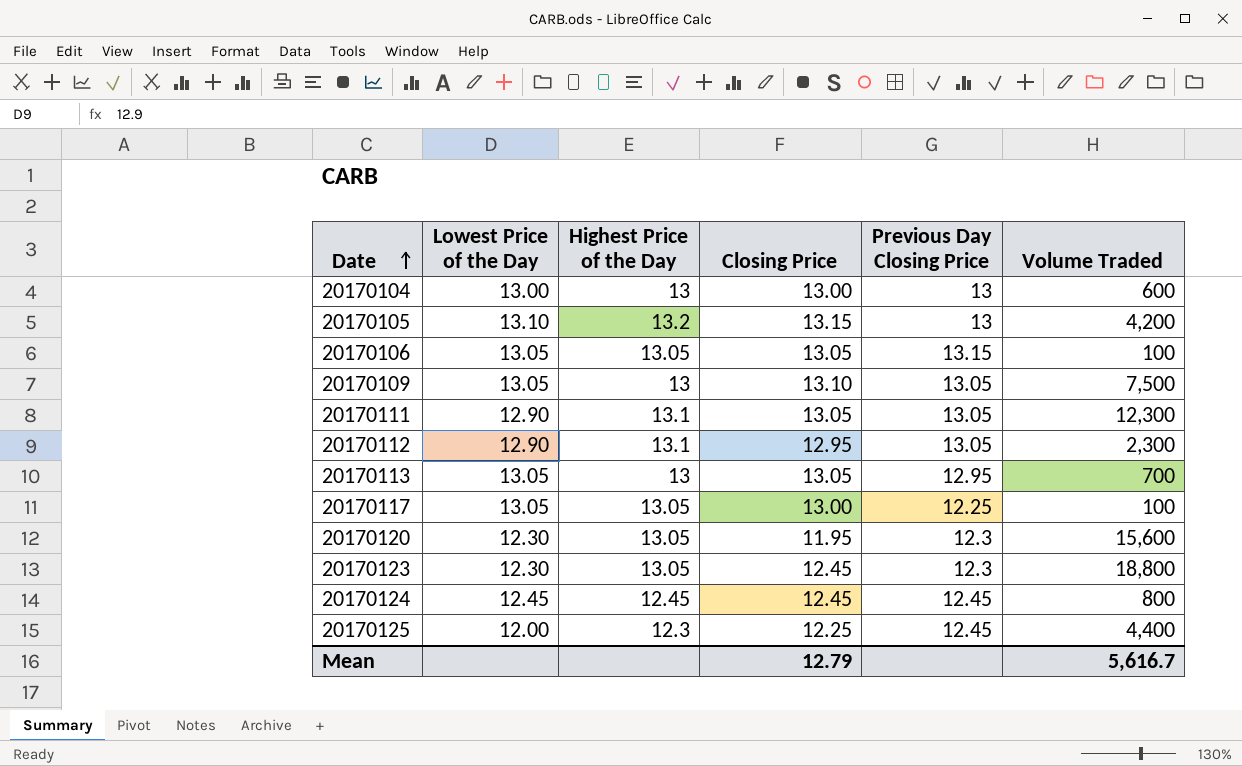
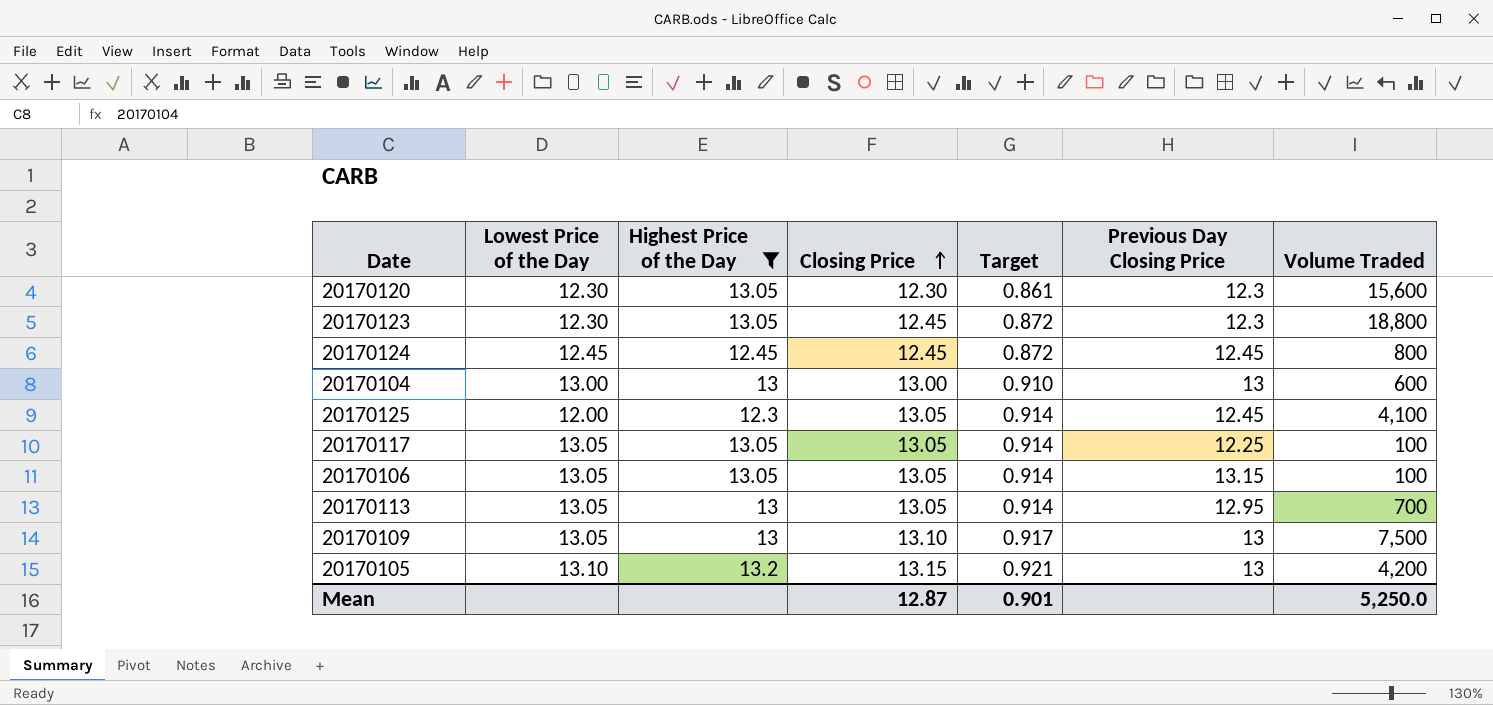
filter: none -> Highest Price of the Day != 13.1
row order: Date ascending -> Closing Price ascending
column Target | formula: none -> [Closing Price] * 0.07
20170120 | Closing Price: 11.95 -> 12.30
20170125 | Closing Price: 12.25 -> 13.05
20170125 | Volume Traded: 4,400 -> 4,100
20170117 | Closing Price: 13.00 -> 13.05
20170109 | Previous Day Closing Price: 13.05 -> 13
Mean | Closing Price: 12.79 -> 12.87
Mean | Volume Traded: 5,616.7 -> 5,250.0

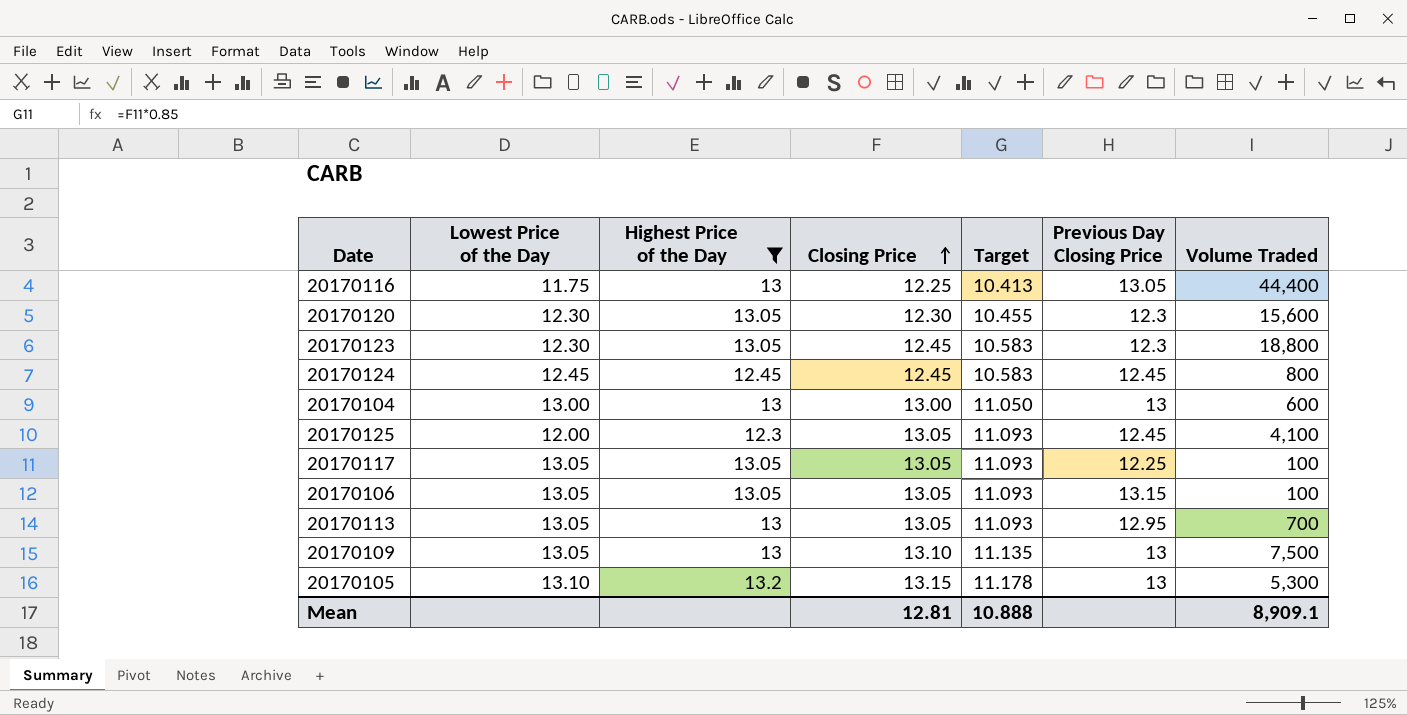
column Target | formula: [Closing Price] * 0.07 -> [Closing Price] * 0.85
row 20170116: none -> 11.75 | 13 | 12.25 | 10.413 | 13.05 | 44,400
20170105 | Volume Traded: 4,200 -> 5,300
Mean | Closing Price: 12.87 -> 12.81
Mean | Target: 0.901 -> 10.888
Mean | Volume Traded: 5,250.0 -> 8,909.1

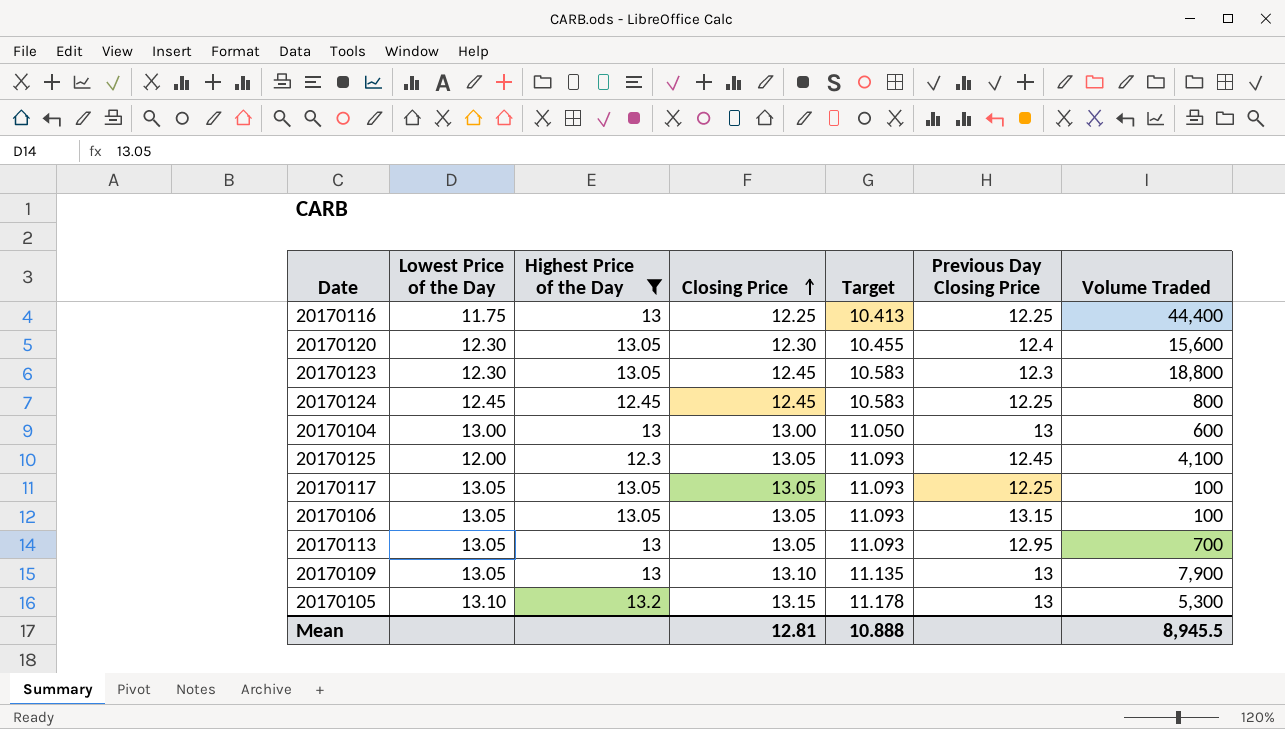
20170116 | Previous Day Closing Price: 13.05 -> 12.25
20170120 | Previous Day Closing Price: 12.3 -> 12.4
20170124 | Previous Day Closing Price: 12.45 -> 12.25
20170109 | Volume Traded: 7,500 -> 7,900
Mean | Volume Traded: 8,909.1 -> 8,945.5

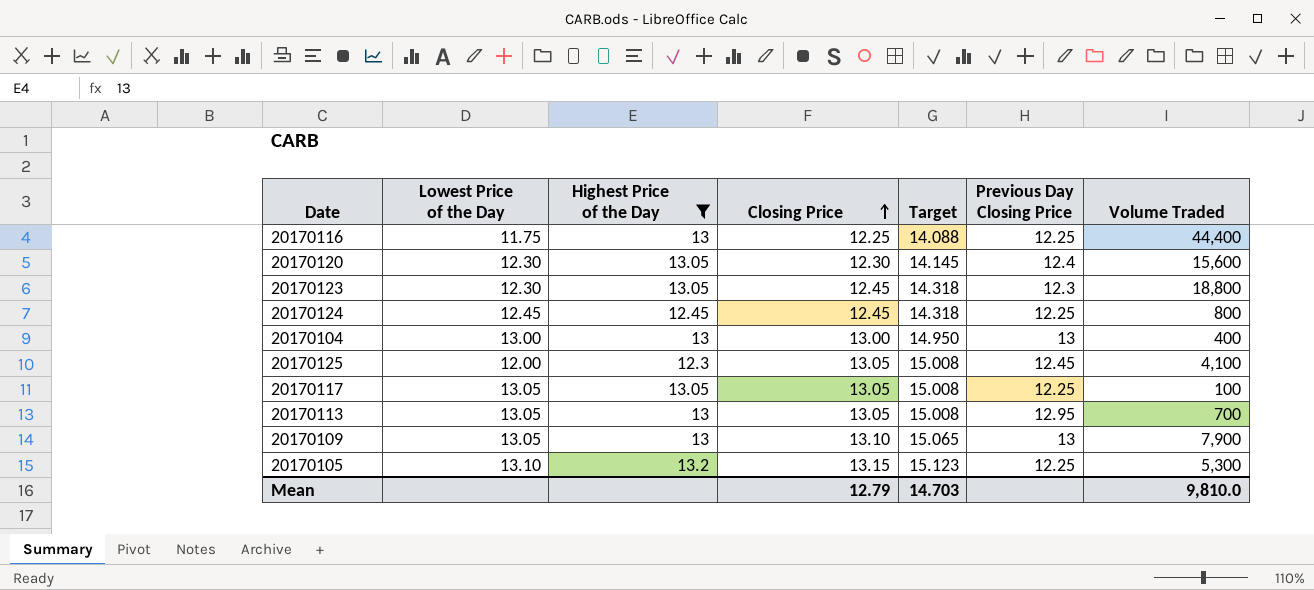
column Target | formula: [Closing Price] * 0.85 -> [Closing Price] * 1.15
row 20170106: 13.05 | 13.05 | 13.05 | 11.093 | 13.15 | 100 -> none
20170104 | Volume Traded: 600 -> 400
20170105 | Previous Day Closing Price: 13 -> 12.25
Mean | Closing Price: 12.81 -> 12.79
Mean | Target: 10.888 -> 14.703
Mean | Volume Traded: 8,945.5 -> 9,810.0

